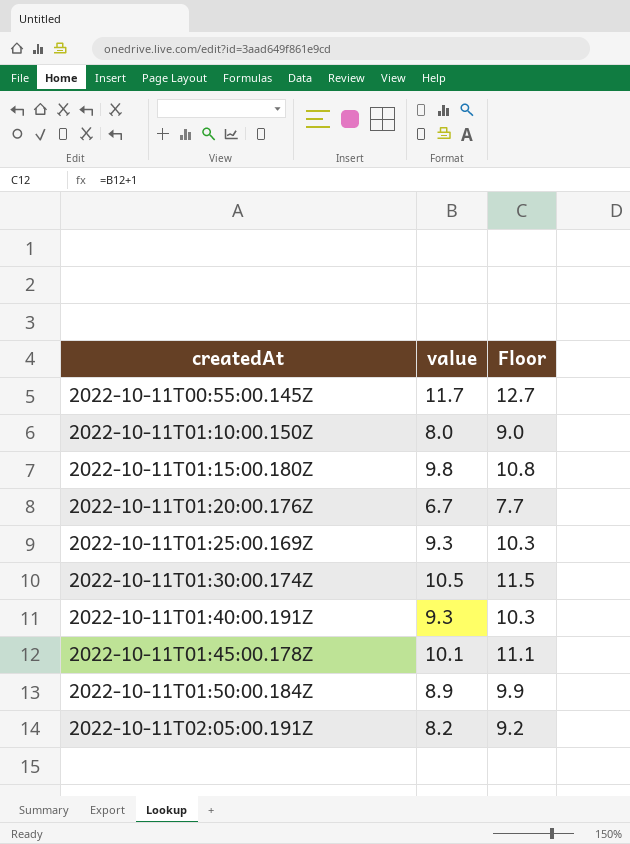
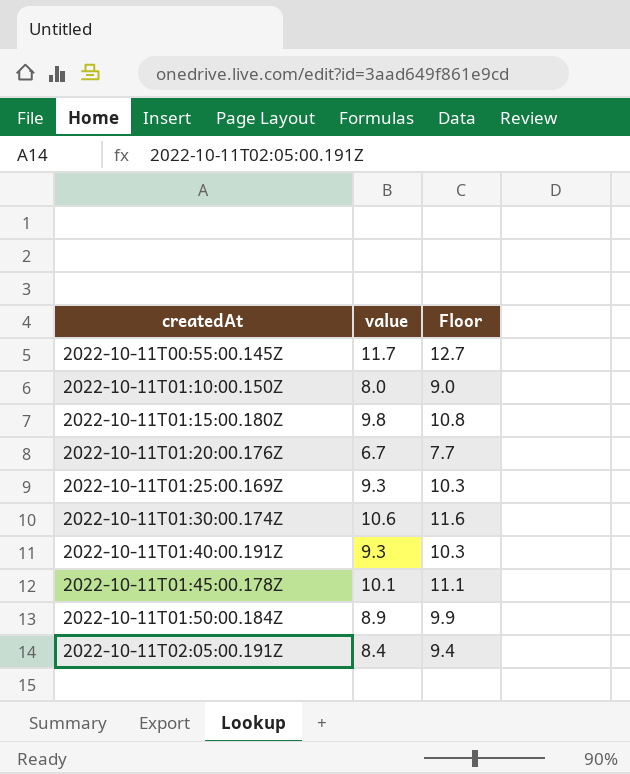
2022-10-11T01:30:00.174Z | value: 10.5 -> 10.6
2022-10-11T01:30:00.174Z | Floor: 11.5 -> 11.6
2022-10-11T02:05:00.191Z | value: 8.2 -> 8.4
2022-10-11T02:05:00.191Z | Floor: 9.2 -> 9.4

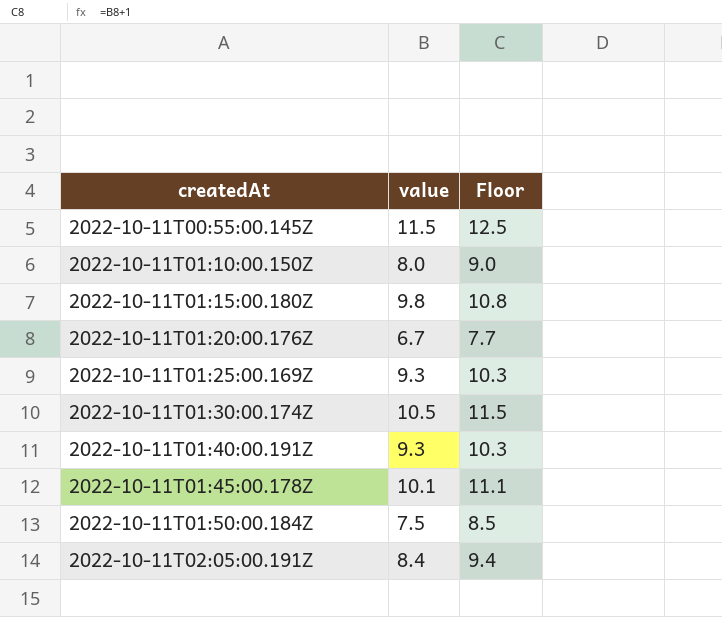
2022-10-11T00:55:00.145Z | value: 11.7 -> 11.5
2022-10-11T00:55:00.145Z | Floor: 12.7 -> 12.5
2022-10-11T01:30:00.174Z | value: 10.6 -> 10.5
2022-10-11T01:30:00.174Z | Floor: 11.6 -> 11.5
2022-10-11T01:50:00.184Z | value: 8.9 -> 7.5
2022-10-11T01:50:00.184Z | Floor: 9.9 -> 8.5

